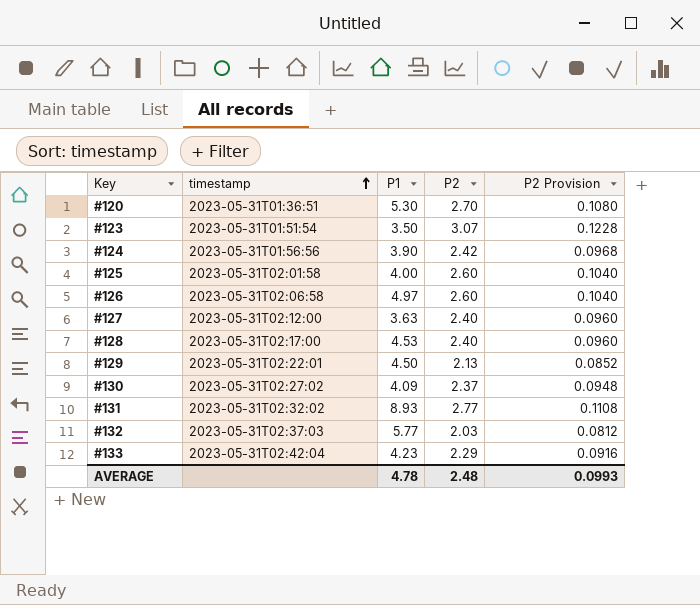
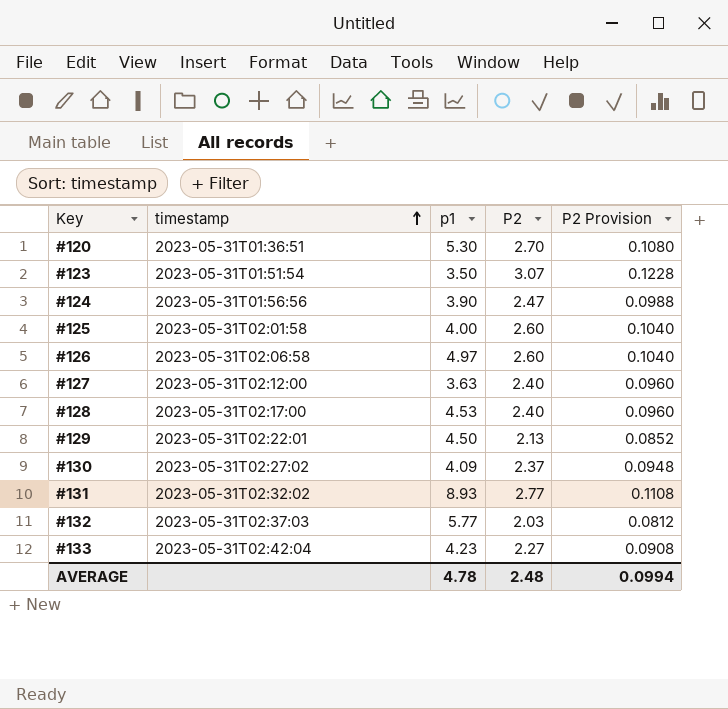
column name: P1 -> p1
#124 | P2: 2.42 -> 2.47
#124 | P2 Provision: 0.0968 -> 0.0988
#133 | P2: 2.29 -> 2.27
#133 | P2 Provision: 0.0916 -> 0.0908
AVERAGE | P2 Provision: 0.0993 -> 0.0994

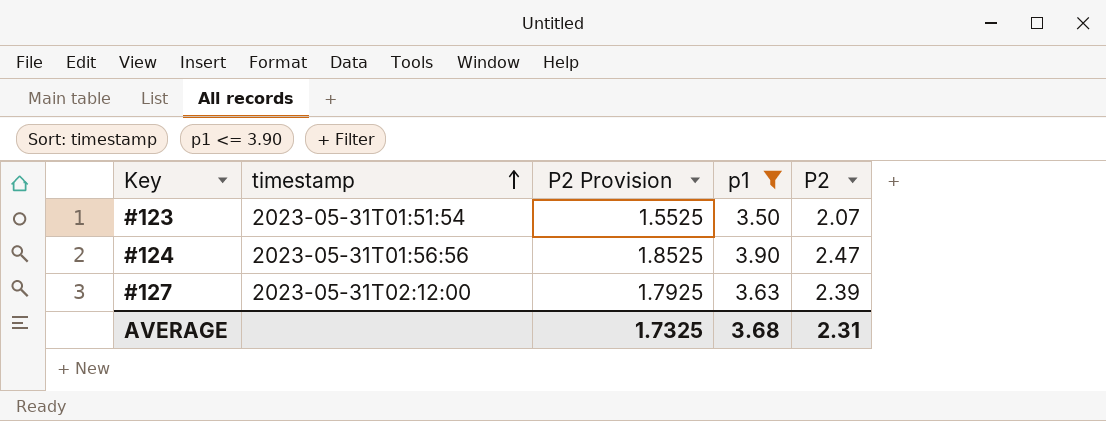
filter: none -> p1 <= 3.90
column P2 Provision | formula: [P2] * 0.04 -> [P2] * 0.75
column P2 Provision | position: 5 -> 3
#123 | P2: 3.07 -> 2.07
#127 | P2: 2.40 -> 2.39
AVERAGE | P2 Provision: 0.0994 -> 1.7325
AVERAGE | p1: 4.78 -> 3.68
AVERAGE | P2: 2.48 -> 2.31

